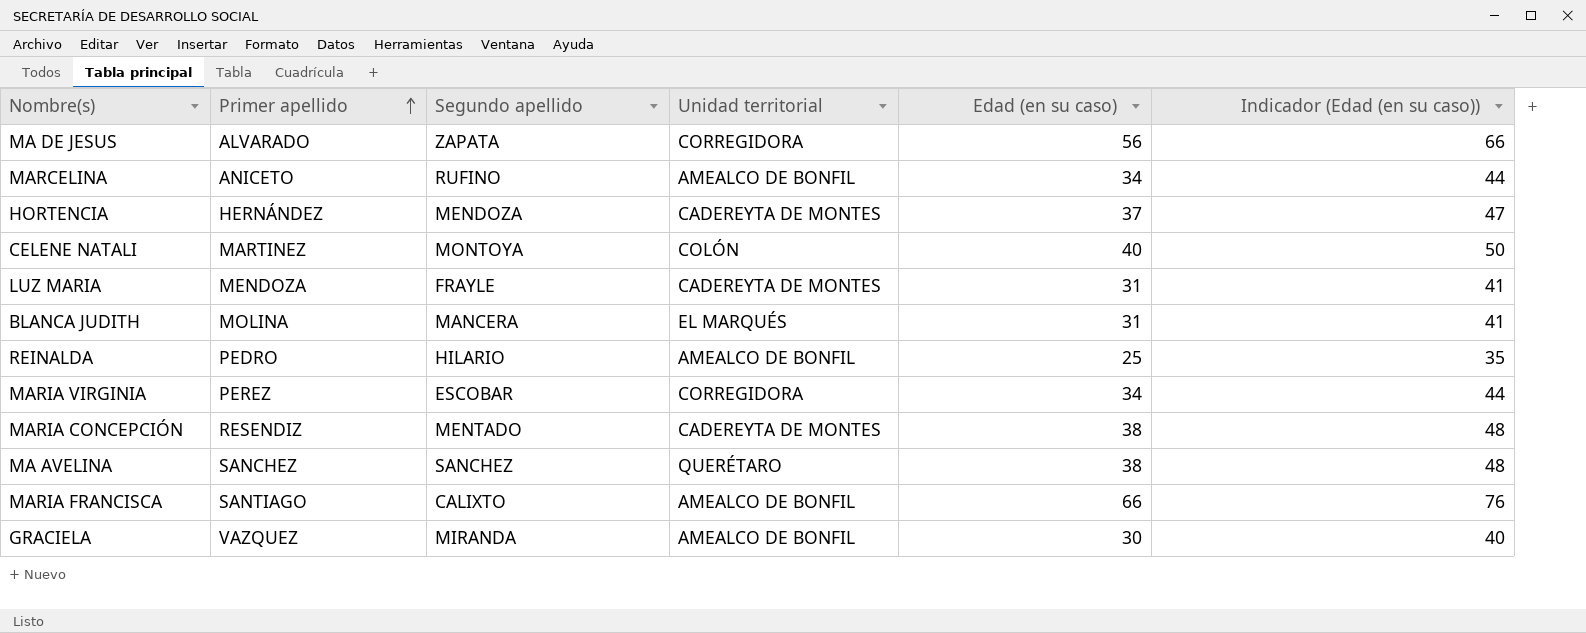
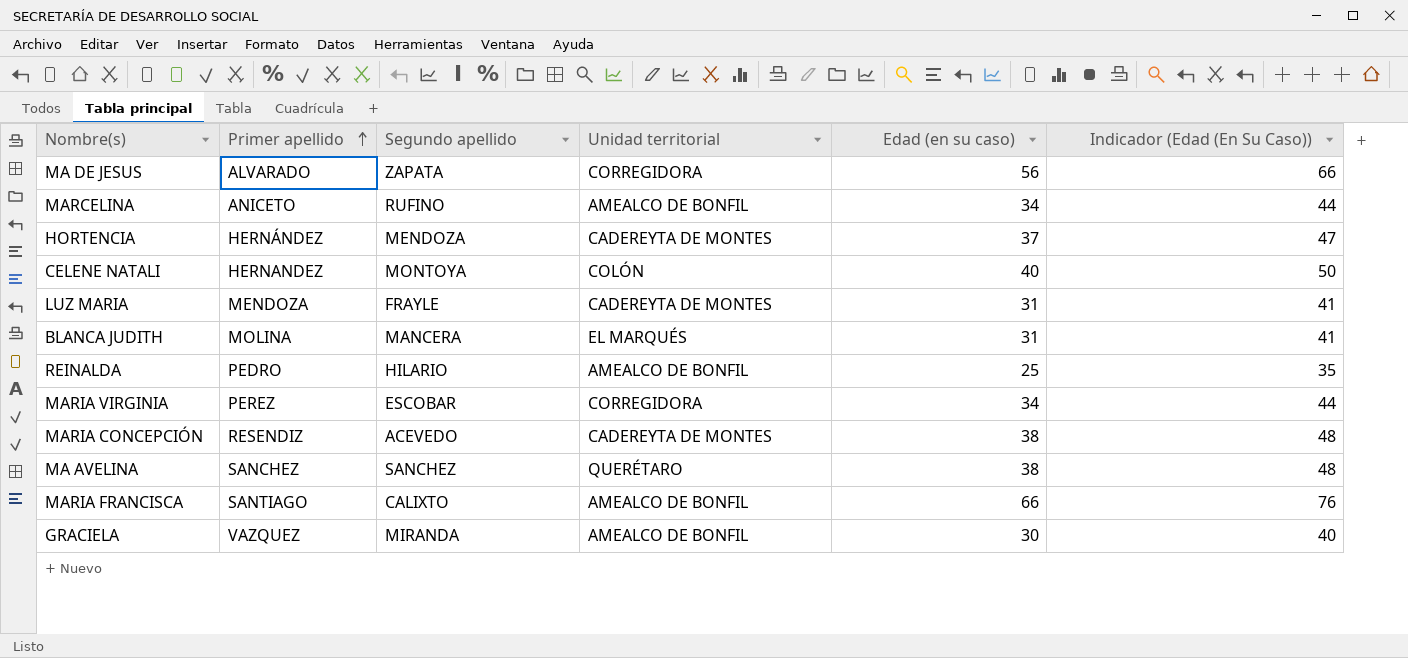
column name: Indicador (Edad (en su caso)) -> Indicador (Edad (En Su Caso))
CELENE NATALI | Primer apellido: MARTINEZ -> HERNANDEZ
MARIA CONCEPCIÓN | Segundo apellido: MENTADO -> ACEVEDO

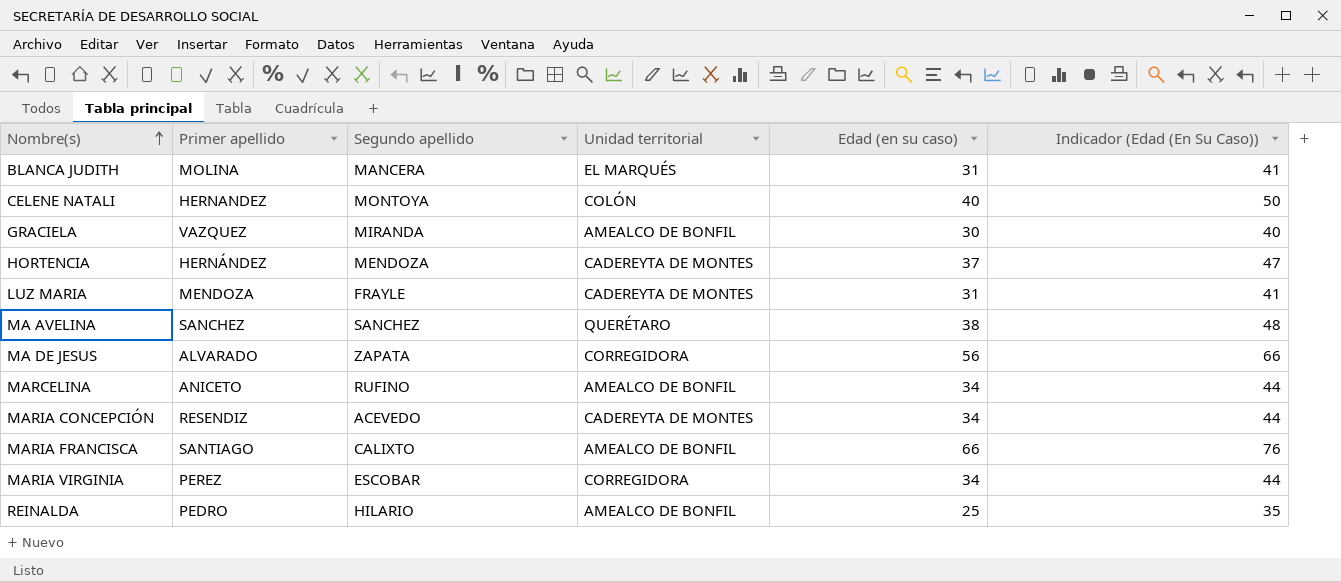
row order: Primer apellido ascending -> Nombre(s) ascending
MARIA CONCEPCIÓN | Edad (en su caso): 38 -> 34
MARIA CONCEPCIÓN | Indicador (Edad (En Su Caso)): 48 -> 44

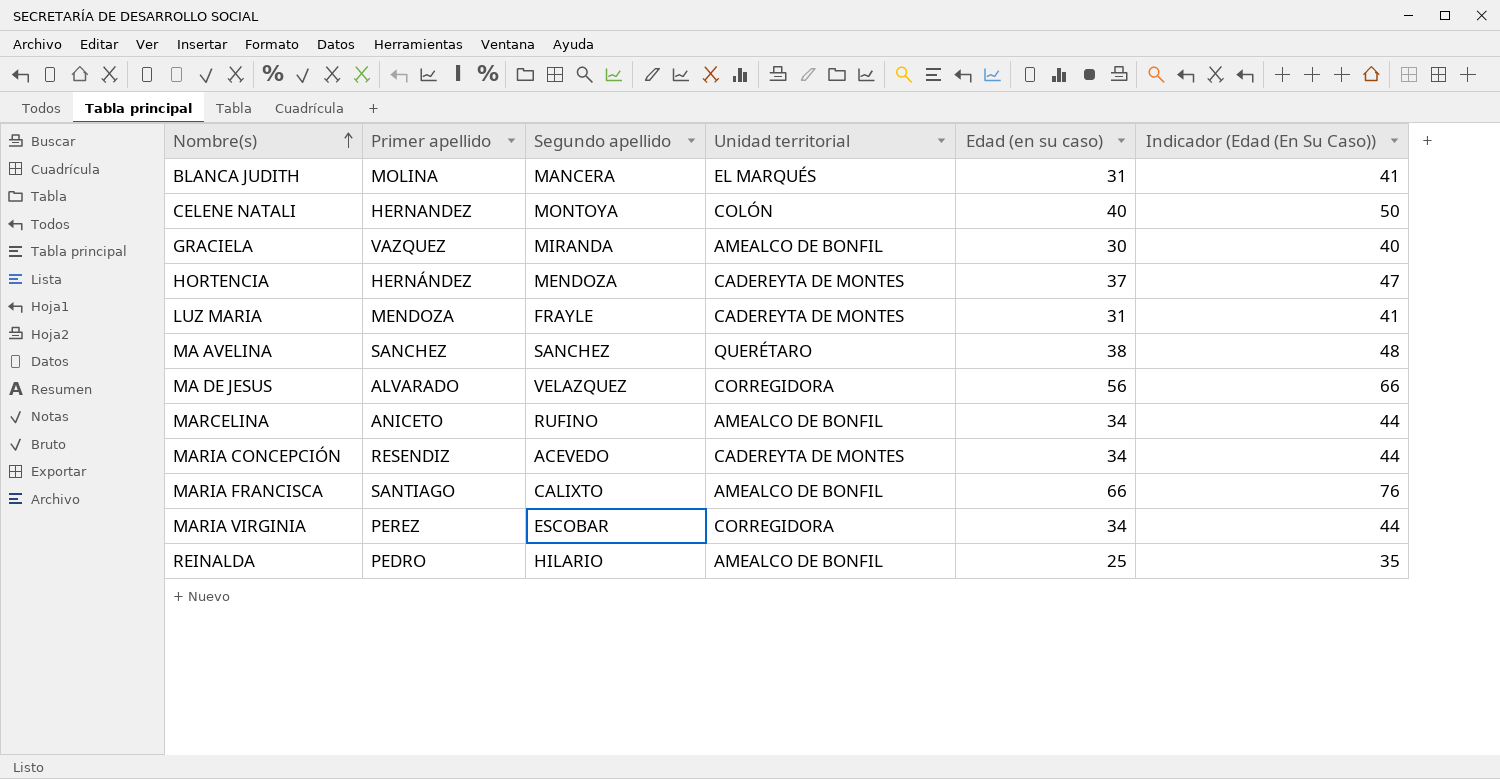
MA DE JESUS | Segundo apellido: ZAPATA -> VELAZQUEZ

